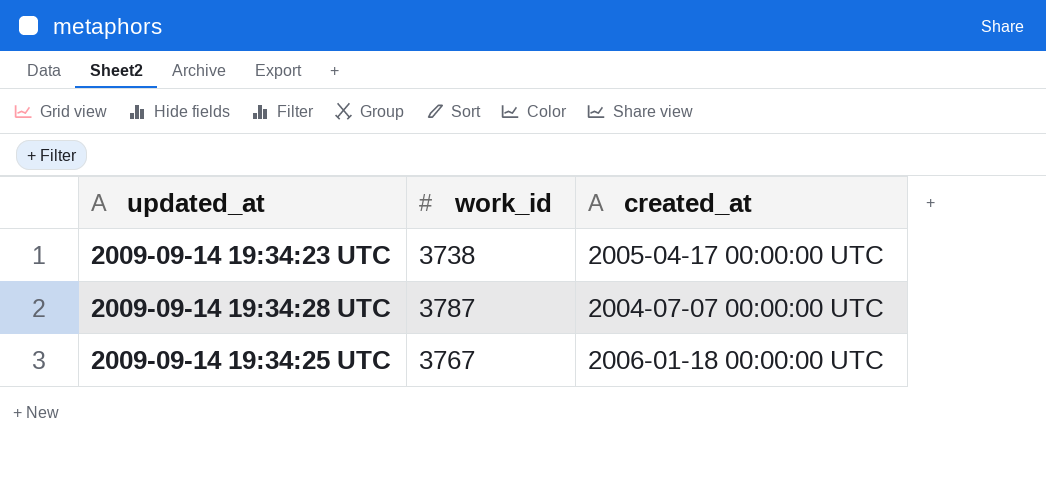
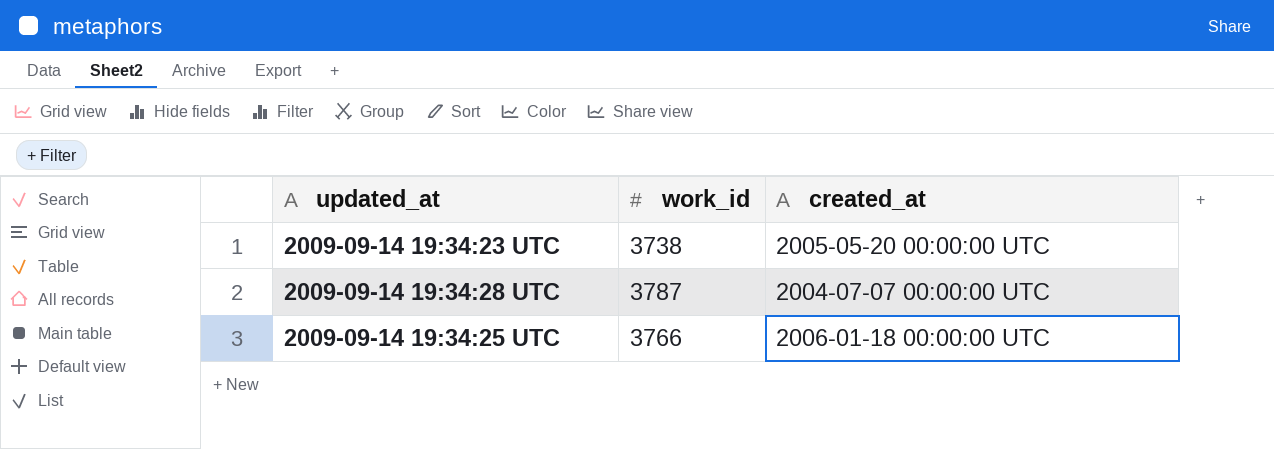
2009-09-14 19:34:23 UTC | created_at: 2005-04-17 00:00:00 UTC -> 2005-05-20 00:00:00 UTC
2009-09-14 19:34:25 UTC | work_id: 3767 -> 3766

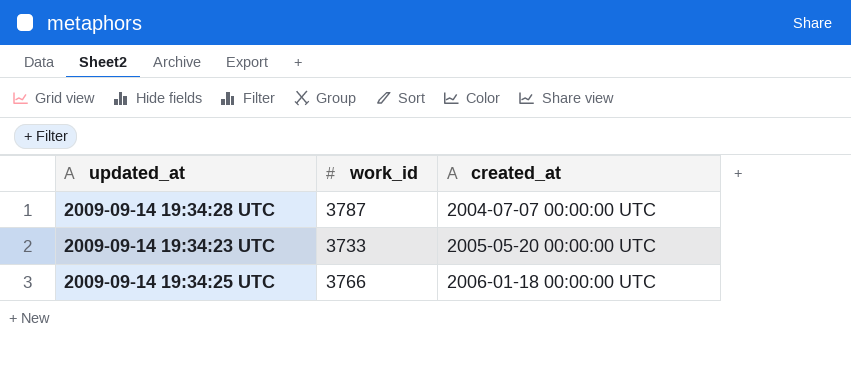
row order: none -> created_at ascending
2009-09-14 19:34:23 UTC | work_id: 3738 -> 3733

